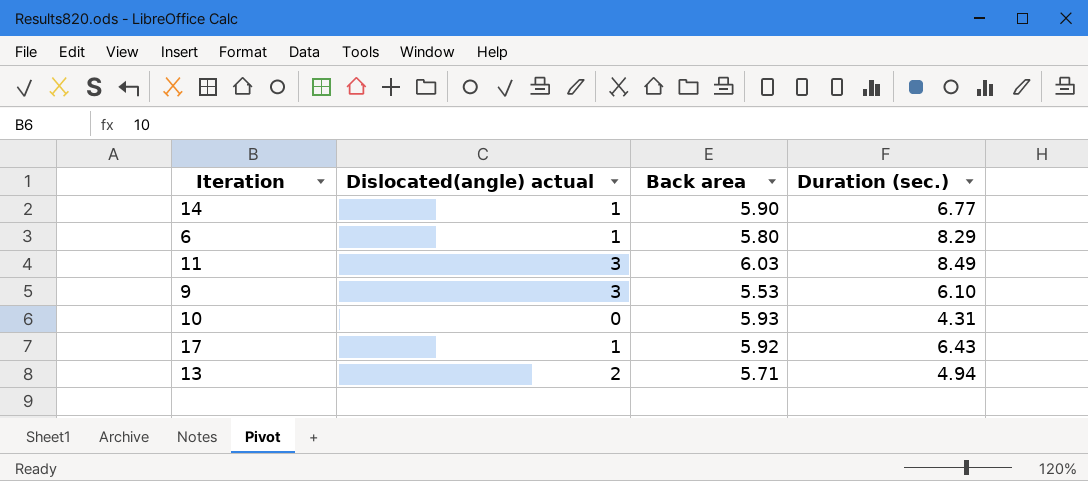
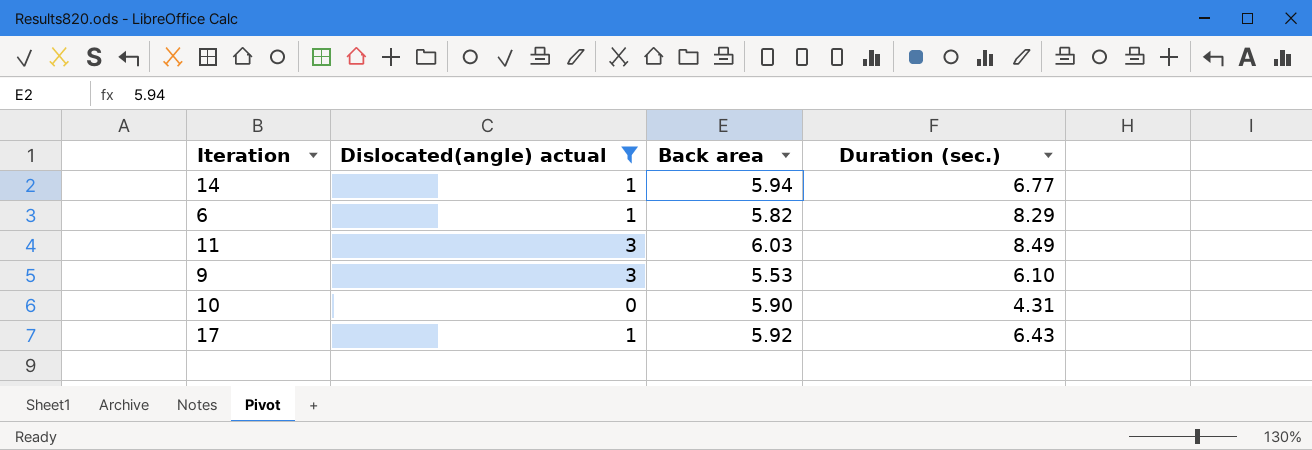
filter: none -> Dislocated(angle) actual != 2
14 | Back area: 5.90 -> 5.94
6 | Back area: 5.80 -> 5.82
10 | Back area: 5.93 -> 5.90

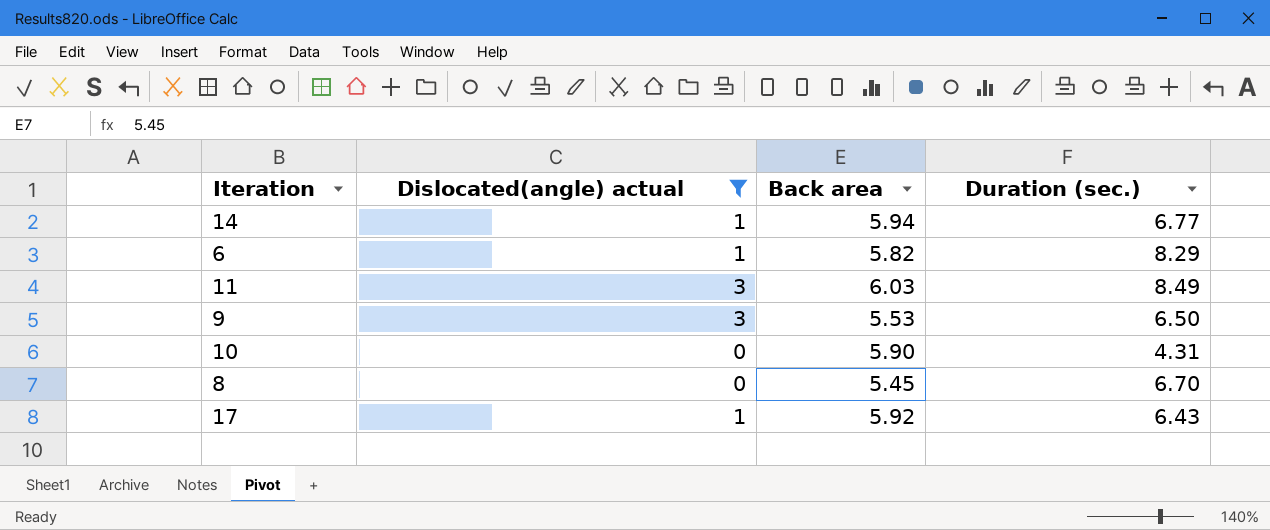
9 | Duration (sec.): 6.10 -> 6.50
row 8: none -> 0 | 5.45 | 6.70

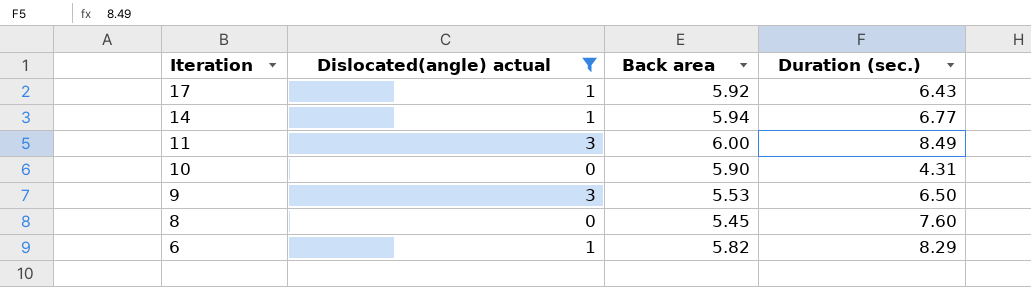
row order: none -> Iteration descending
11 | Back area: 6.03 -> 6.00
8 | Duration (sec.): 6.70 -> 7.60

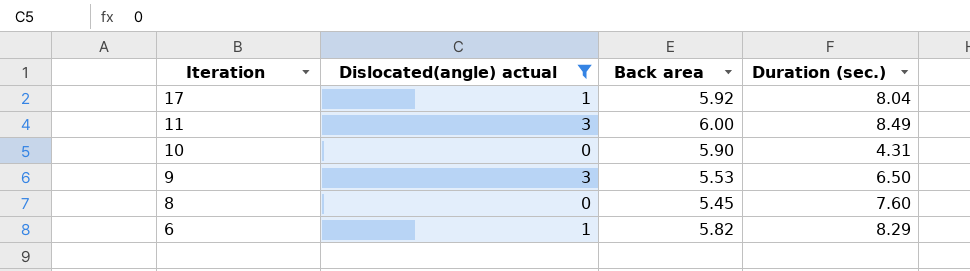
row 14: 1 | 5.94 | 6.77 -> none
17 | Duration (sec.): 6.43 -> 8.04

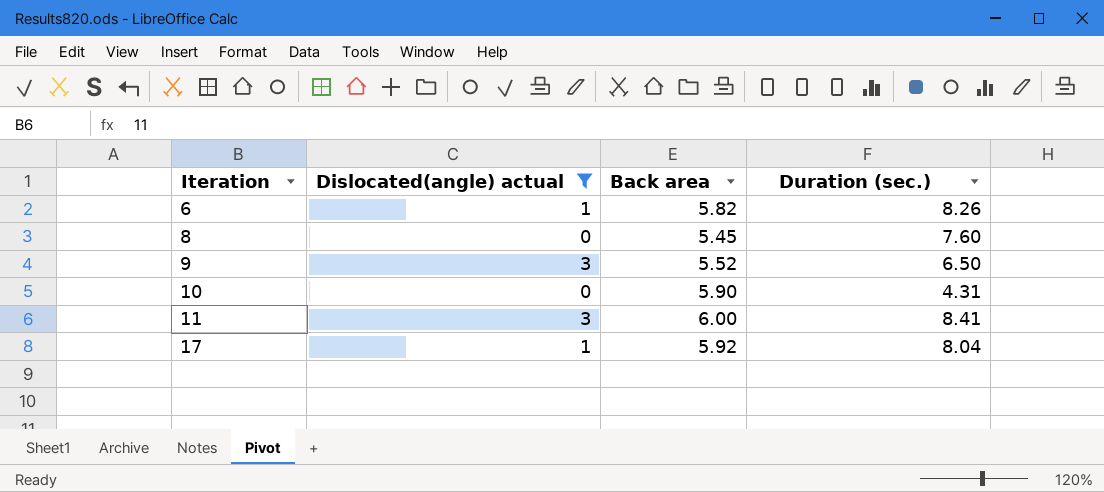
row order: Iteration descending -> Iteration ascending
6 | Duration (sec.): 8.29 -> 8.26
9 | Back area: 5.53 -> 5.52
11 | Duration (sec.): 8.49 -> 8.41

